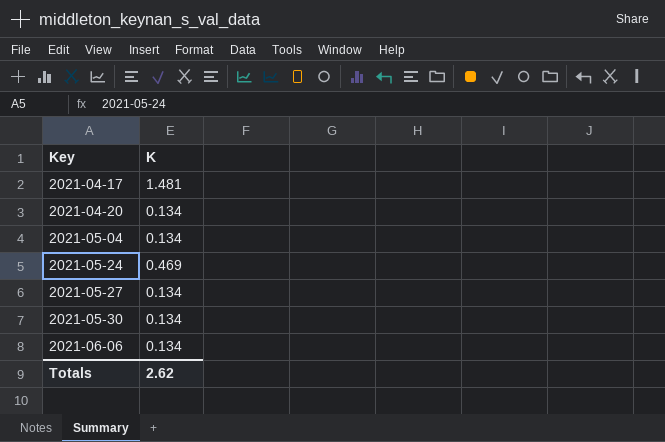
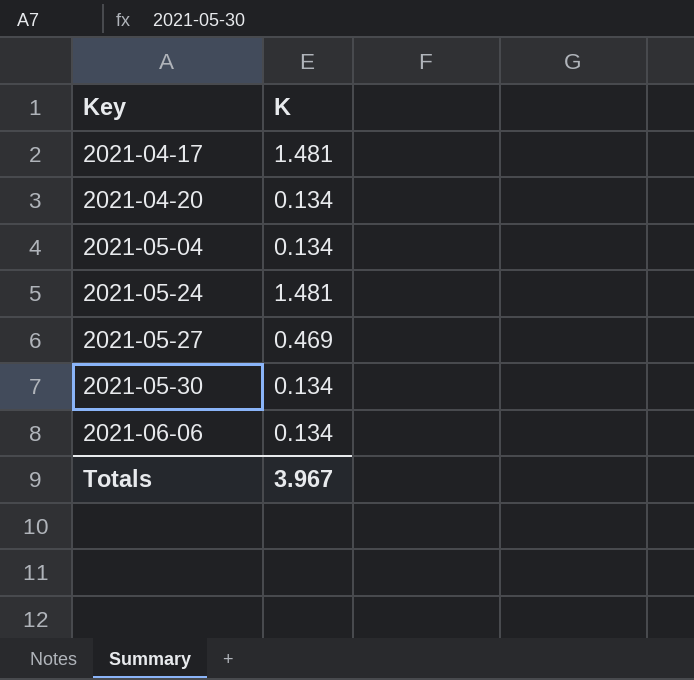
2021-05-24 | K: 0.469 -> 1.481
2021-05-27 | K: 0.134 -> 0.469
Totals | K: 2.62 -> 3.967

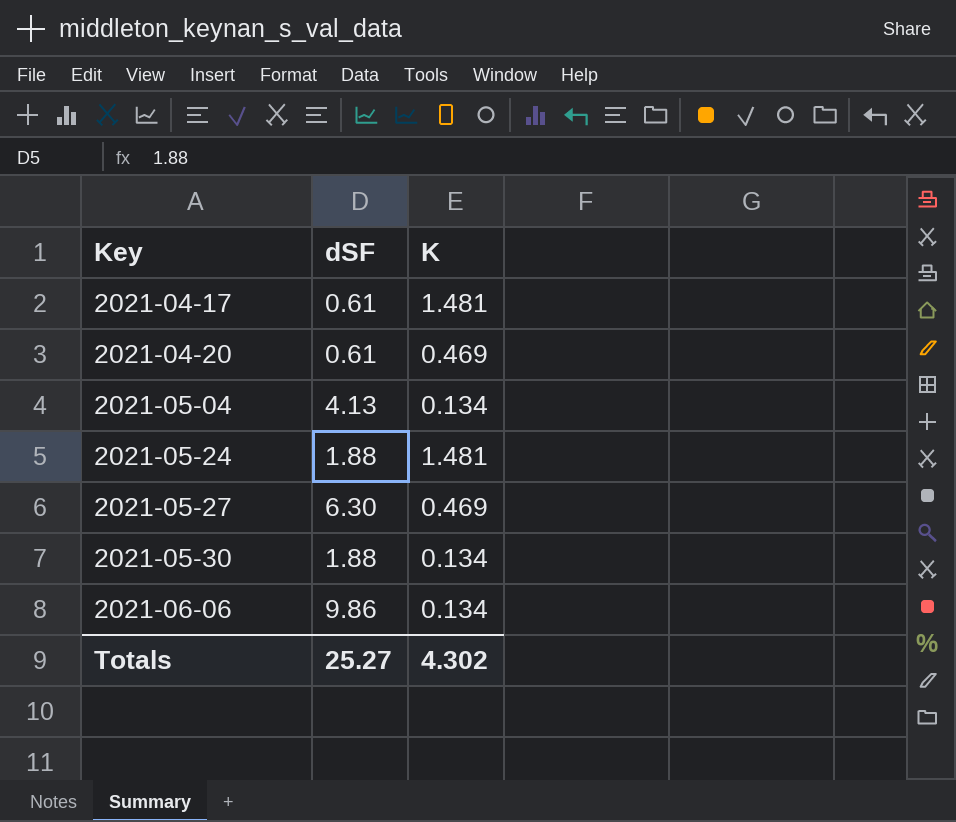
column dSF | position: none -> 2
2021-04-20 | K: 0.134 -> 0.469
Totals | K: 3.967 -> 4.302

